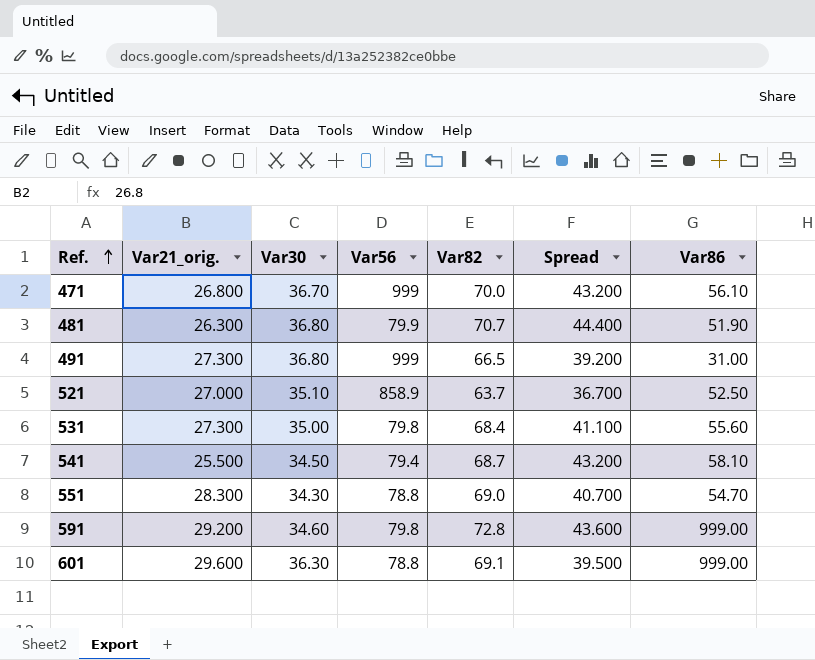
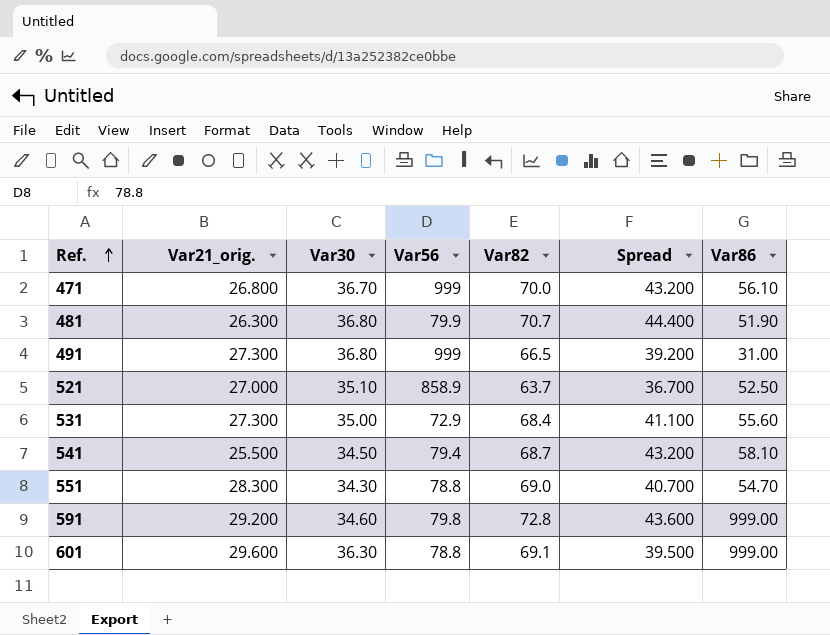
531 | Var56: 79.8 -> 72.9

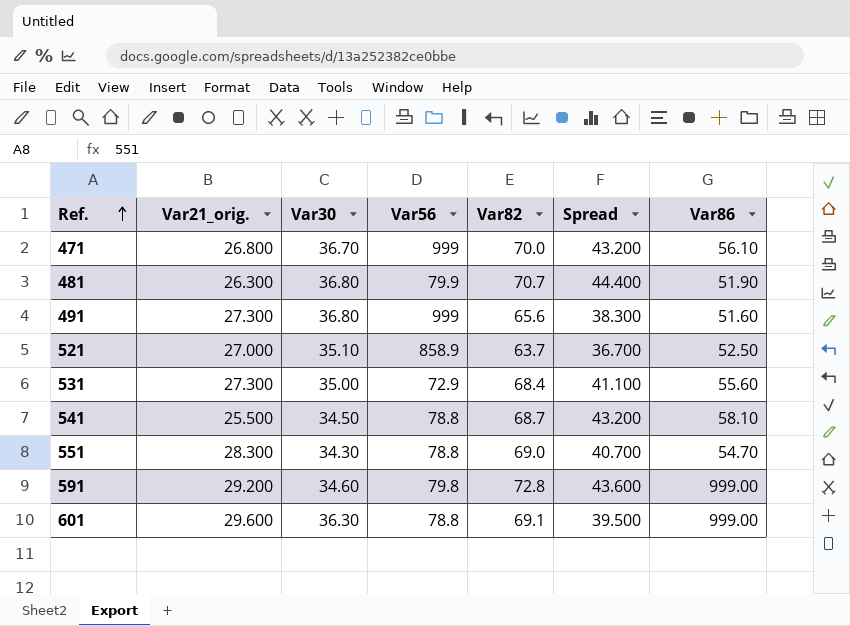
491 | Var82: 66.5 -> 65.6
491 | Spread: 39.200 -> 38.300
491 | Var86: 31.00 -> 51.60
541 | Var56: 79.4 -> 78.8

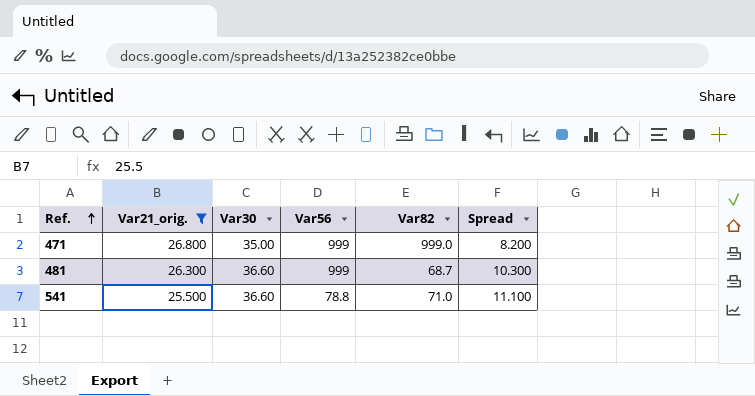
filter: none -> Var21_orig. <= 26.800
column Var86 | position: 7 -> none
column Spread | formula: [Var82] - [Var21_orig.] -> [Var30] - [Var21_orig.]
471 | Var30: 36.70 -> 35.00
471 | Var82: 70.0 -> 999.0
481 | Var30: 36.80 -> 36.60
481 | Var56: 79.9 -> 999
481 | Var82: 70.7 -> 68.7
541 | Var30: 34.50 -> 36.60
541 | Var82: 68.7 -> 71.0

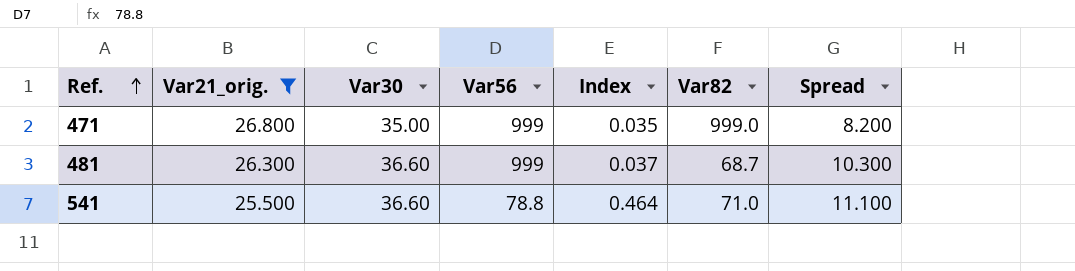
column Index | formula: none -> [Var30] / [Var56]

